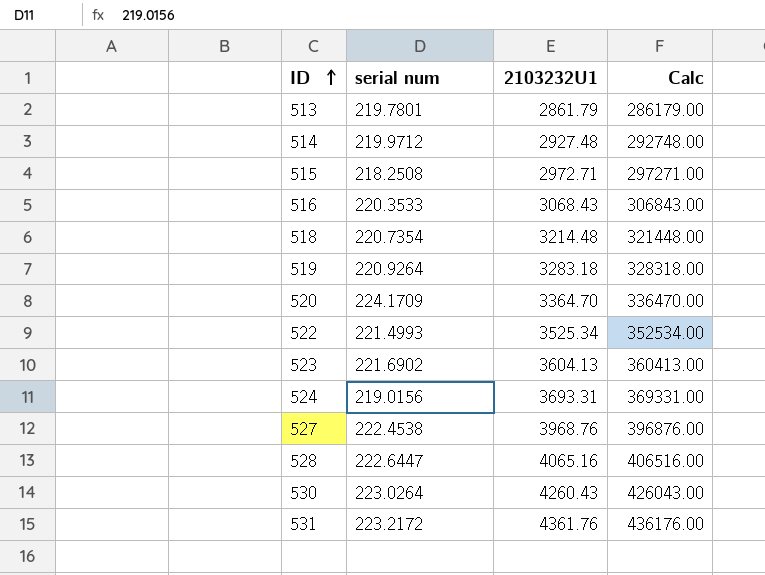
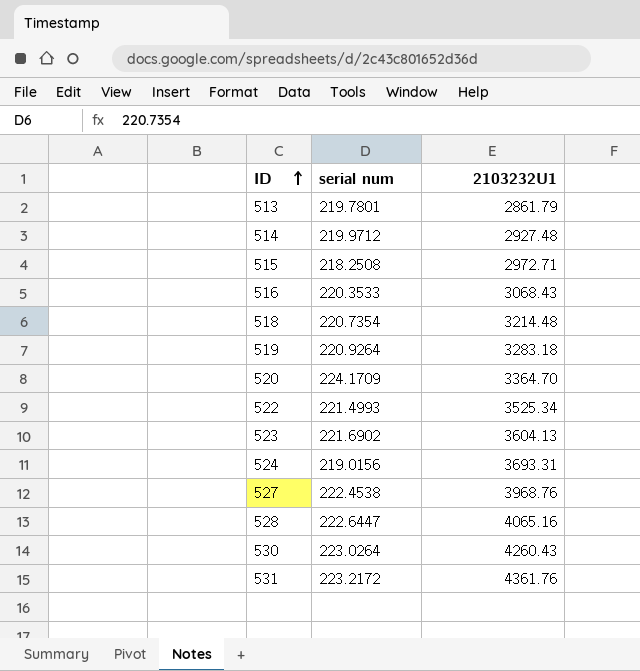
column Calc | formula: [2103232U1] * 100 -> none

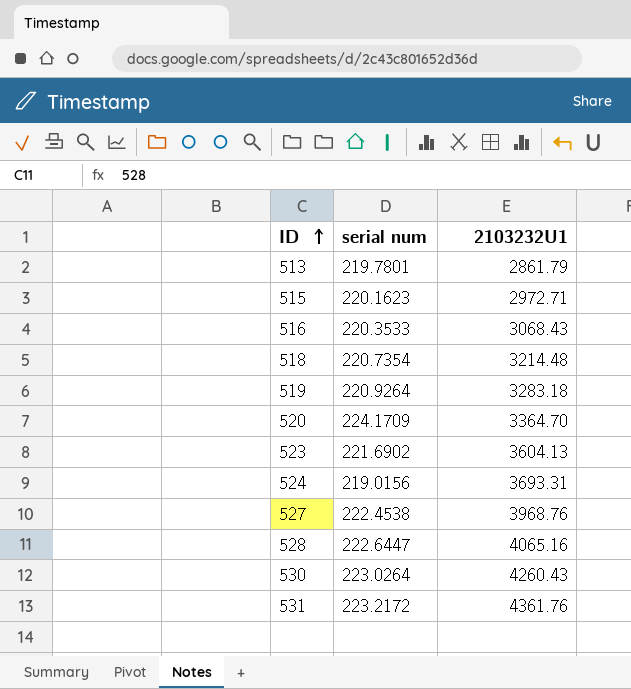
row 514: 219.9712 | 2927.48 -> none
row 522: 221.4993 | 3525.34 -> none
515 | serial num: 218.2508 -> 220.1623

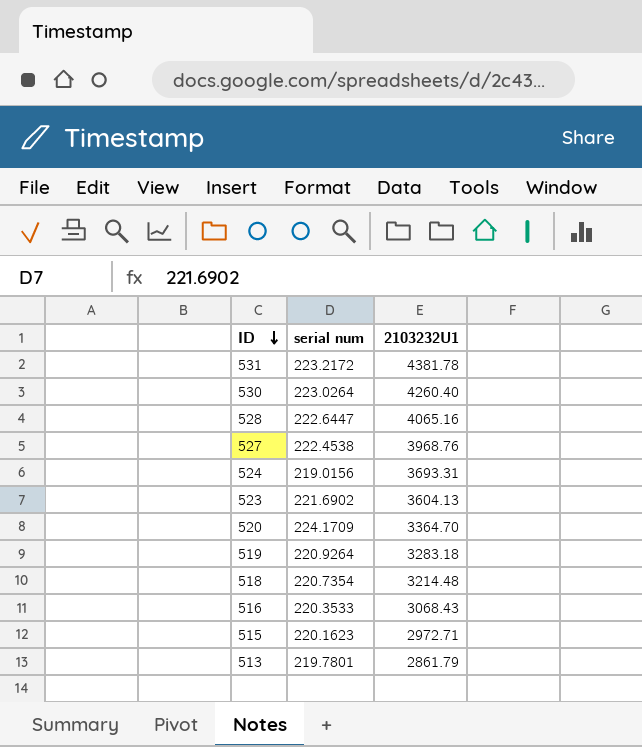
row order: ID ascending -> ID descending
531 | 2103232U1: 4361.76 -> 4381.78
530 | 2103232U1: 4260.43 -> 4260.40

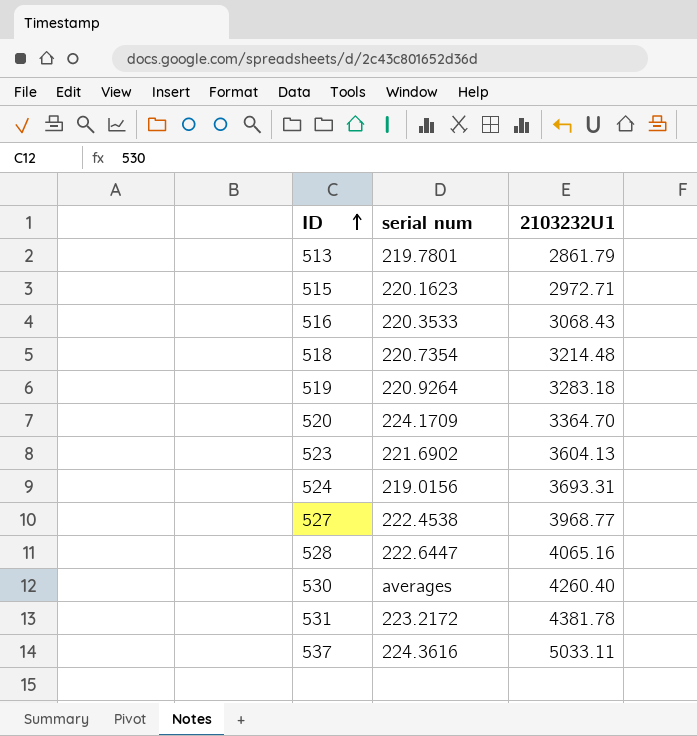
row order: ID descending -> ID ascending
527 | 2103232U1: 3968.76 -> 3968.77
530 | serial num: 223.0264 -> averages
row 537: none -> 224.3616 | 5033.11

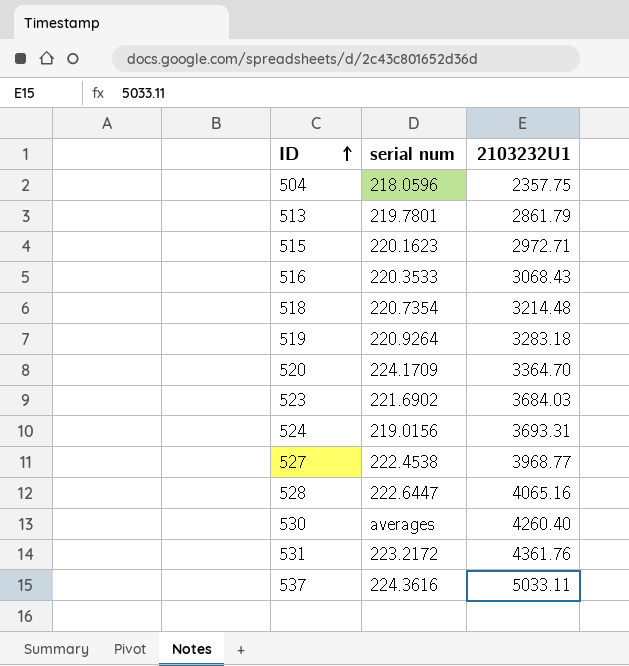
row 504: none -> 218.0596 | 2357.75
523 | 2103232U1: 3604.13 -> 3684.03
531 | 2103232U1: 4381.78 -> 4361.76

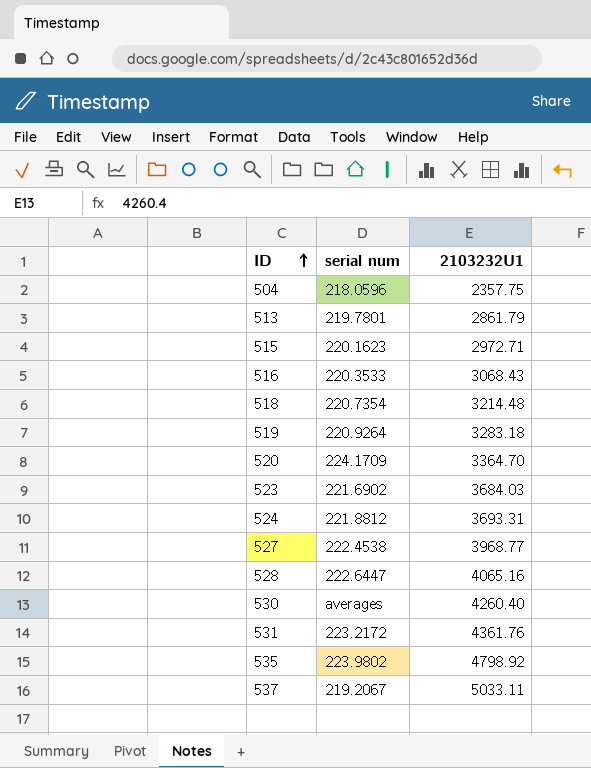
524 | serial num: 219.0156 -> 221.8812
row 535: none -> 223.9802 | 4798.92
537 | serial num: 224.3616 -> 219.2067

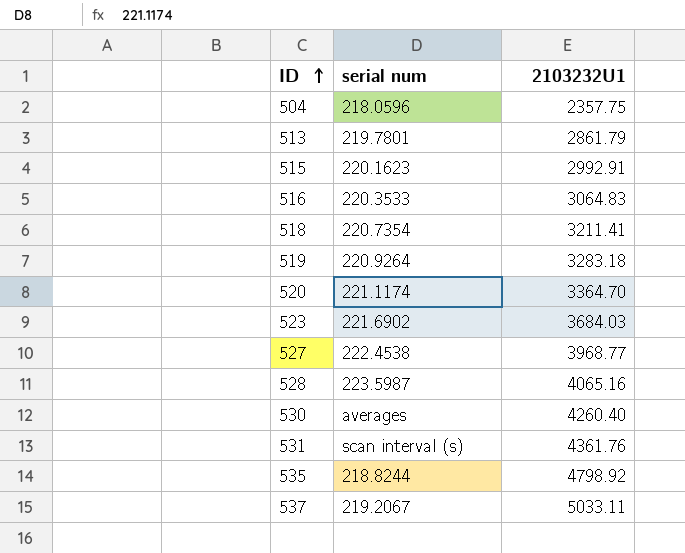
row 524: 221.8812 | 3693.31 -> none
515 | 2103232U1: 2972.71 -> 2992.91
516 | 2103232U1: 3068.43 -> 3064.83
518 | 2103232U1: 3214.48 -> 3211.41
520 | serial num: 224.1709 -> 221.1174
528 | serial num: 222.6447 -> 223.5987
531 | serial num: 223.2172 -> scan interval (s)
535 | serial num: 223.9802 -> 218.8244

